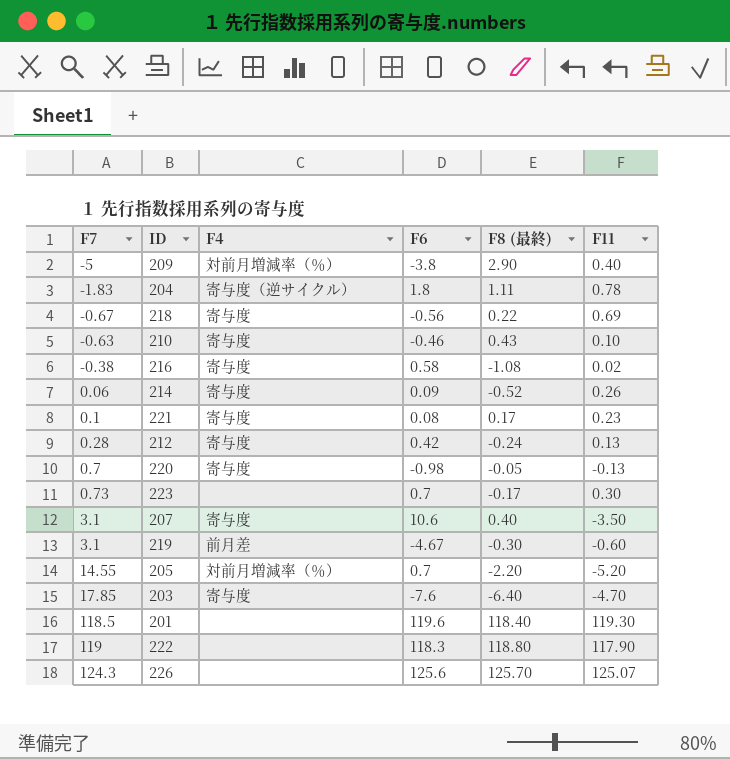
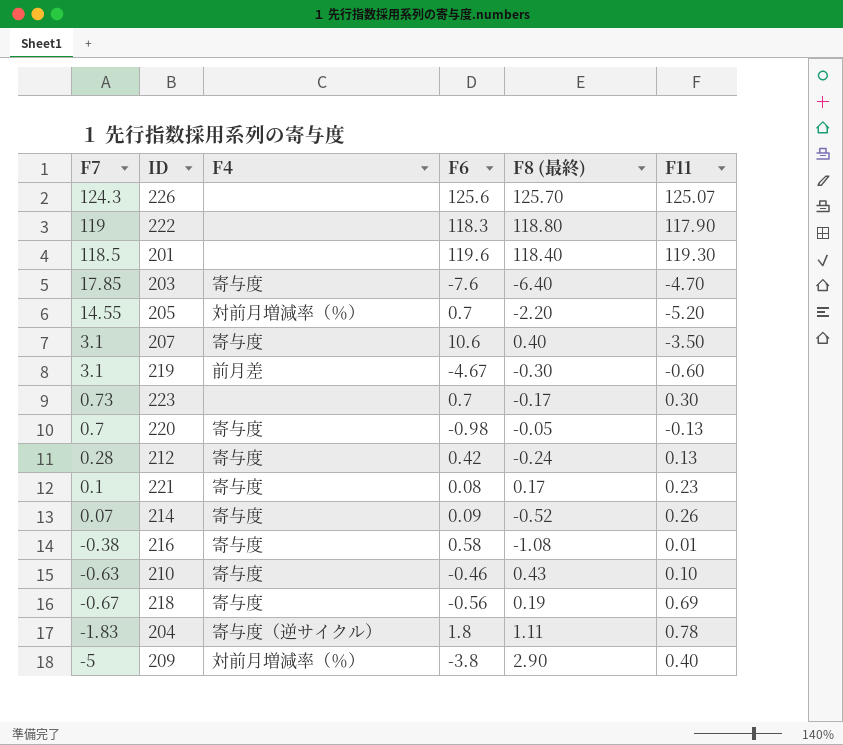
row order: F7 ascending -> F7 descending
214 | F7: 0.06 -> 0.07
216 | F11: 0.02 -> 0.01
218 | F8 (最終): 0.22 -> 0.19

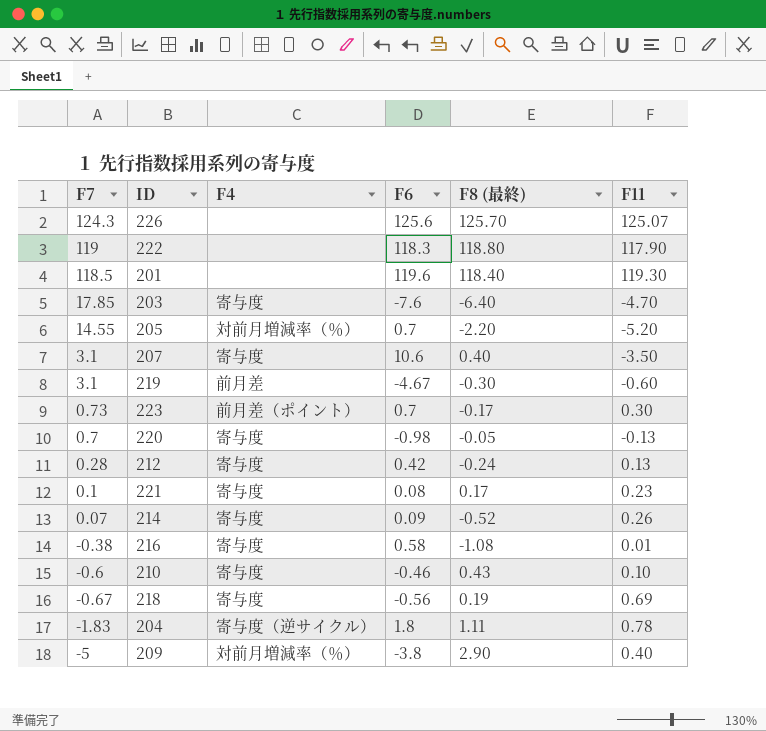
223 | F4: none -> 前月差（ポイント）
210 | F7: -0.63 -> -0.6

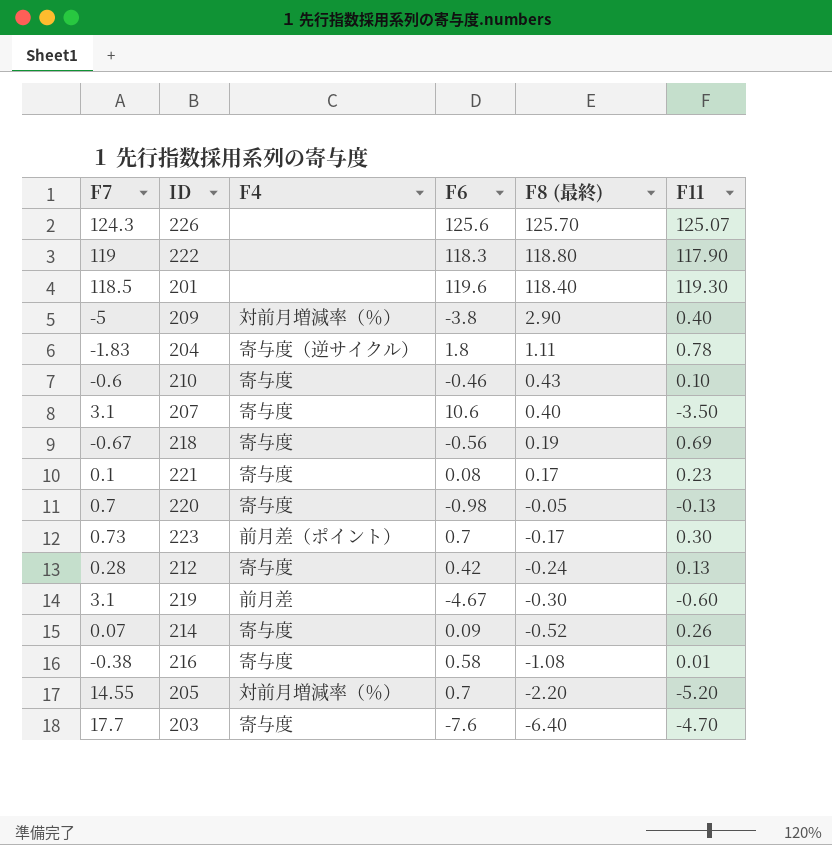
row order: F7 descending -> F8 (最終) descending
203 | F7: 17.85 -> 17.7

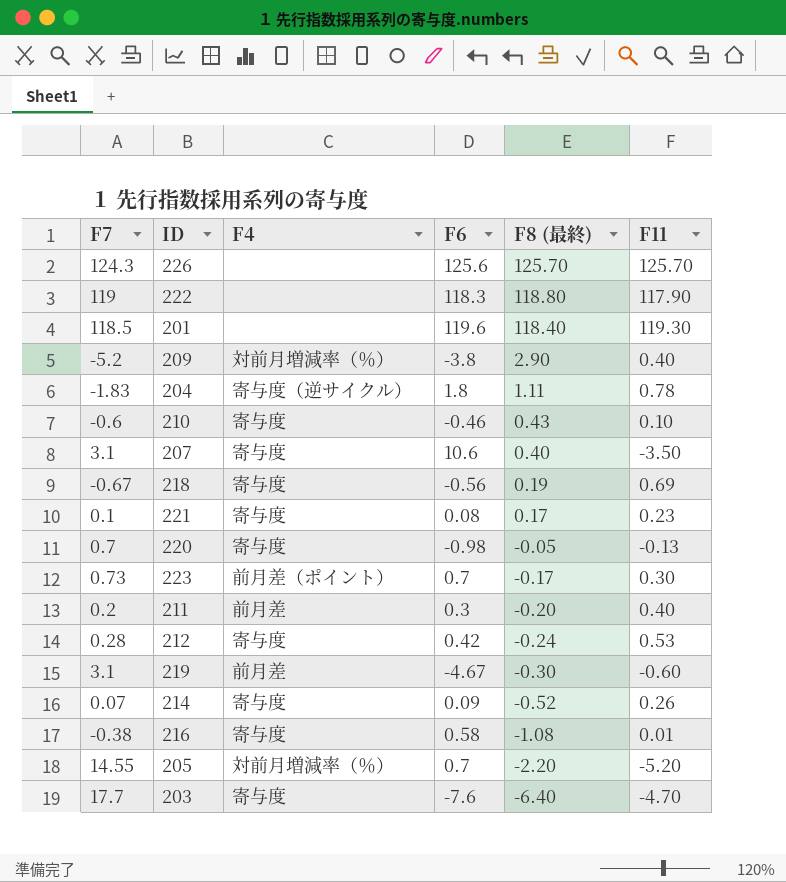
226 | F11: 125.07 -> 125.70
209 | F7: -5 -> -5.2
row 211: none -> 0.2 | 前月差 | 0.3 | -0.20 | 0.40
212 | F11: 0.13 -> 0.53

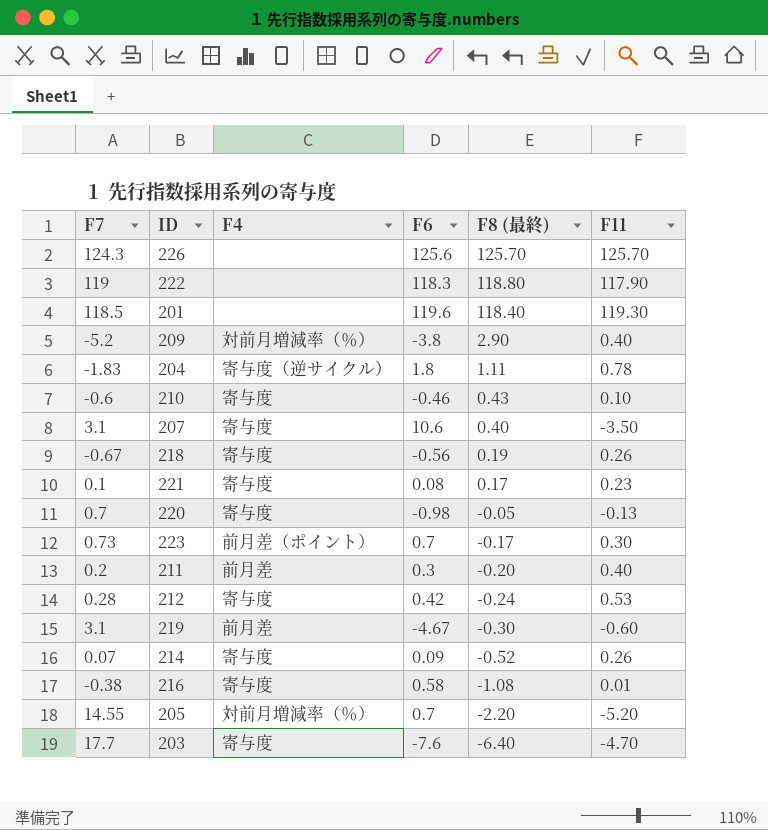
218 | F11: 0.69 -> 0.26

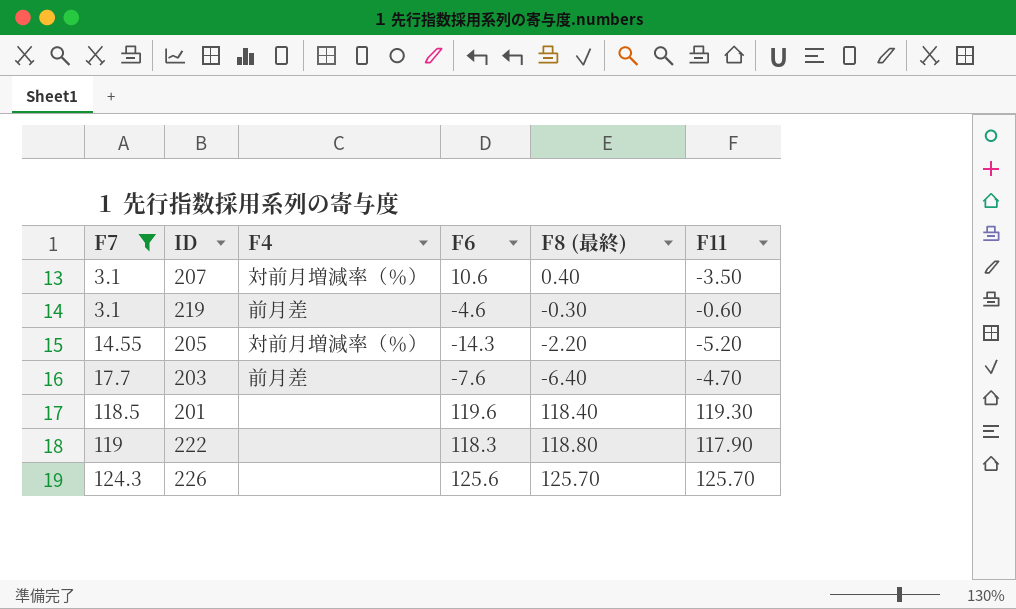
filter: none -> F7 >= 3.1
row order: F8 (最終) descending -> F7 ascending
207 | F4: 寄与度 -> 対前月増減率（％）
219 | F6: -4.67 -> -4.6
205 | F6: 0.7 -> -14.3
203 | F4: 寄与度 -> 前月差

